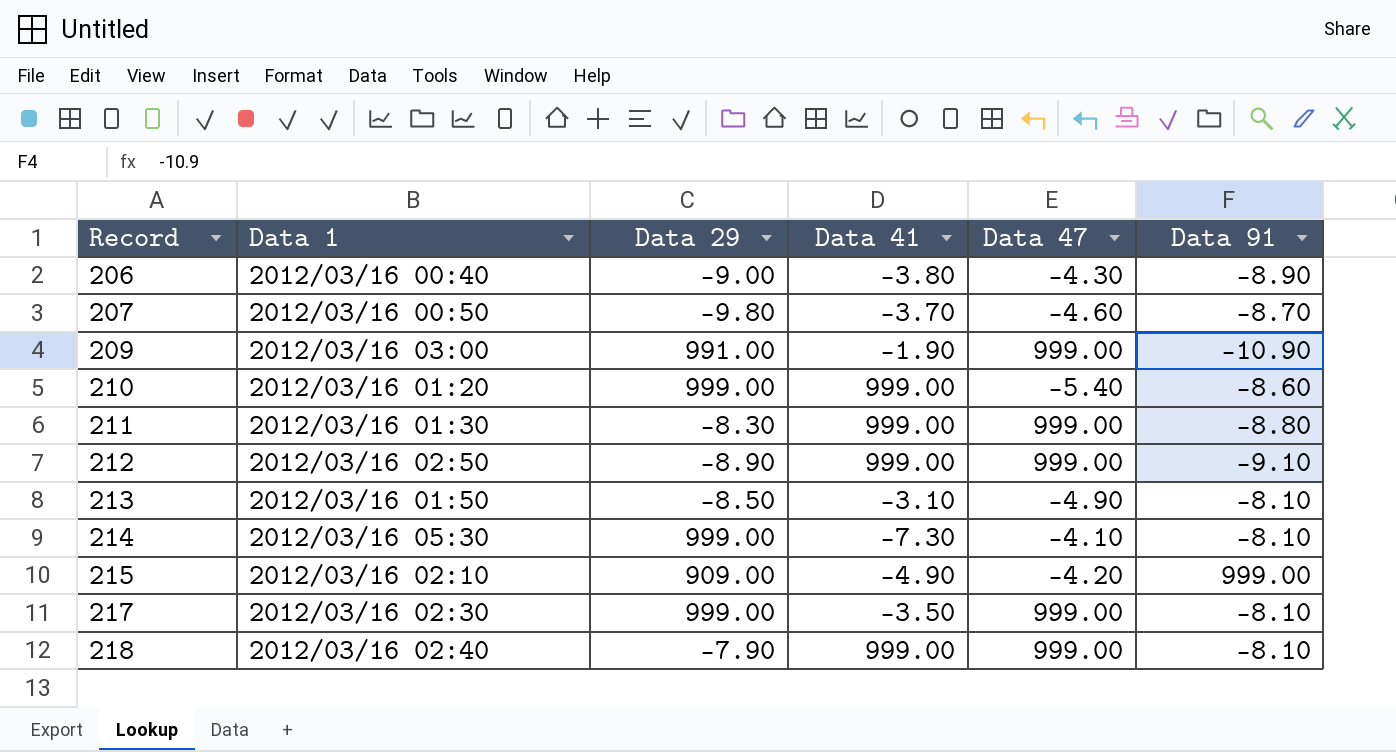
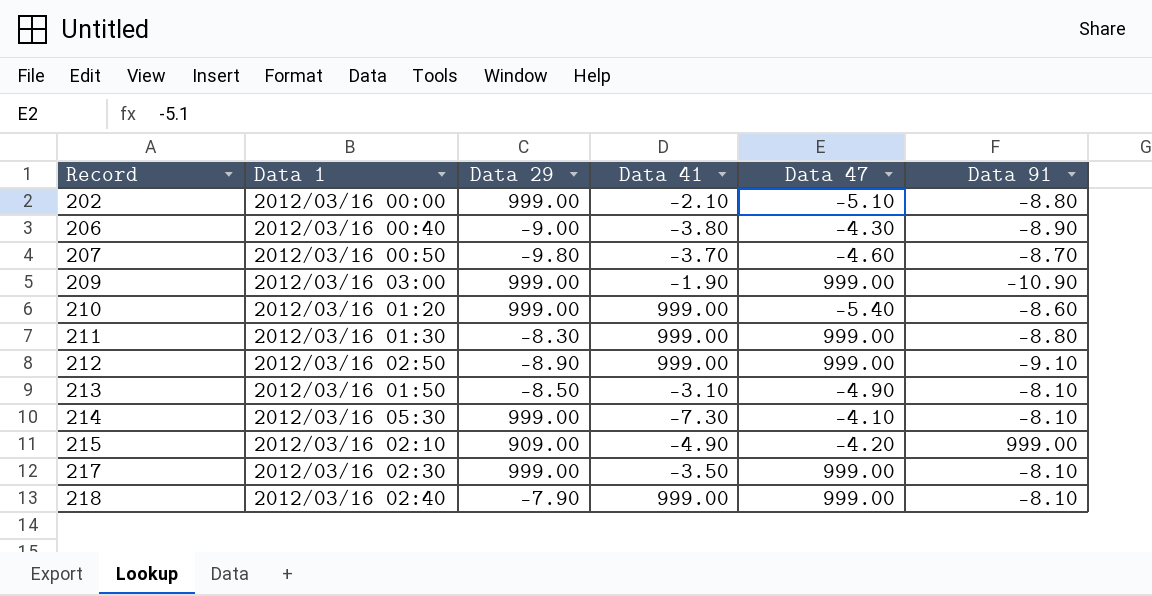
row 202: none -> 2012/03/16 00:00 | 999.00 | -2.10 | -5.10 | -8.80
209 | Data 29: 991.00 -> 999.00

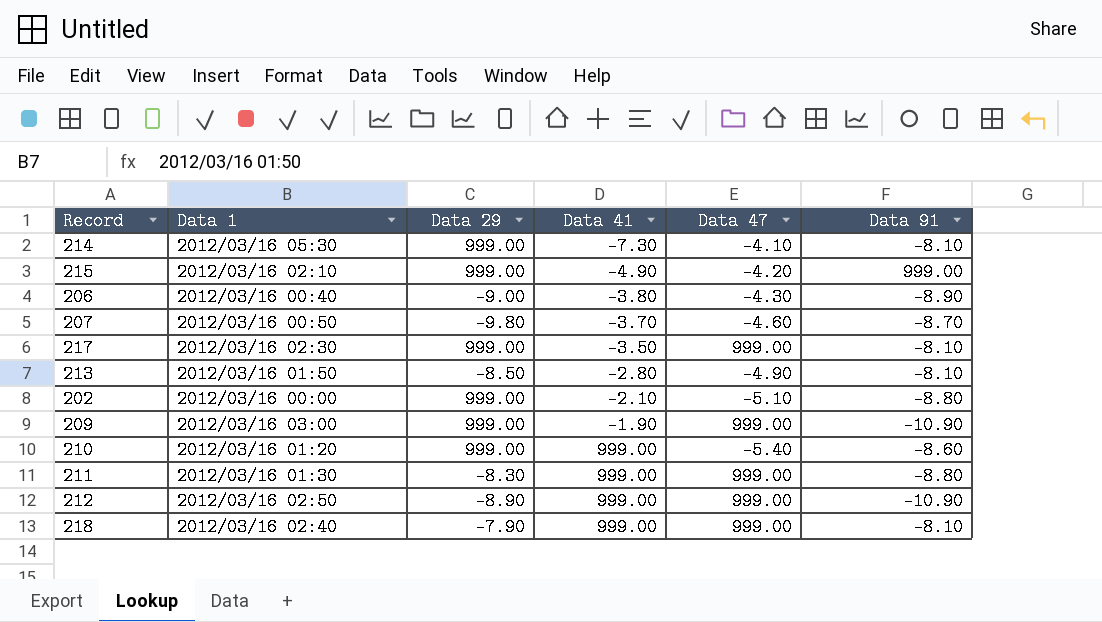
row order: Record ascending -> Data 41 ascending
215 | Data 29: 909.00 -> 999.00
213 | Data 41: -3.10 -> -2.80
212 | Data 91: -9.10 -> -10.90

